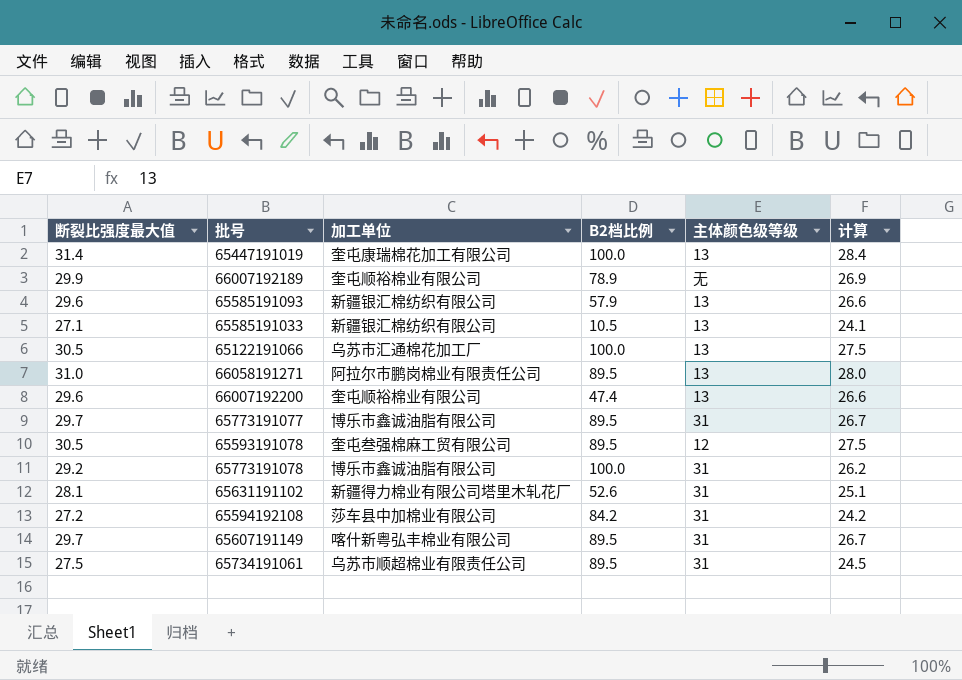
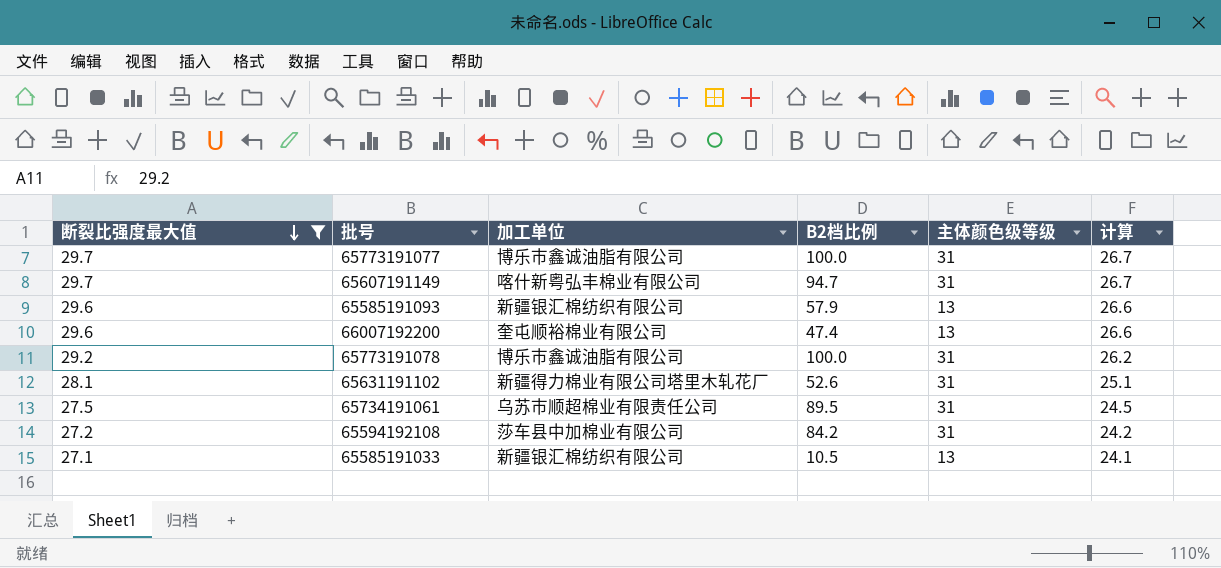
filter: none -> 断裂比强度最大值 <= 29.7
row order: none -> 断裂比强度最大值 descending
65773191077 | B2档比例: 89.5 -> 100.0
65607191149 | B2档比例: 89.5 -> 94.7

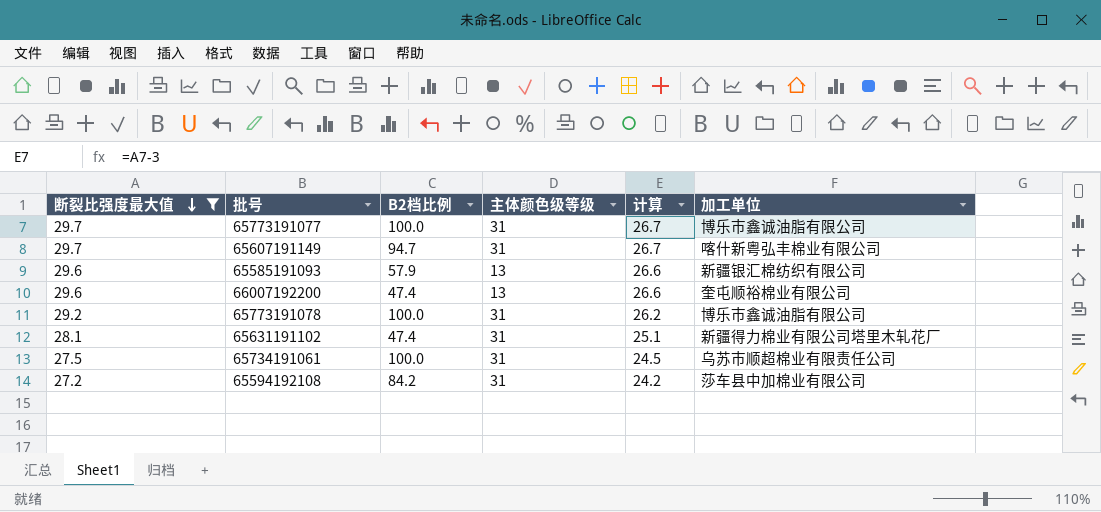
column 加工单位 | position: 3 -> 6
row 65585191033: 27.1 | 新疆银汇棉纺织有限公司 | 10.5 | 13 | 24.1 -> none
65631191102 | B2档比例: 52.6 -> 47.4
65734191061 | B2档比例: 89.5 -> 100.0

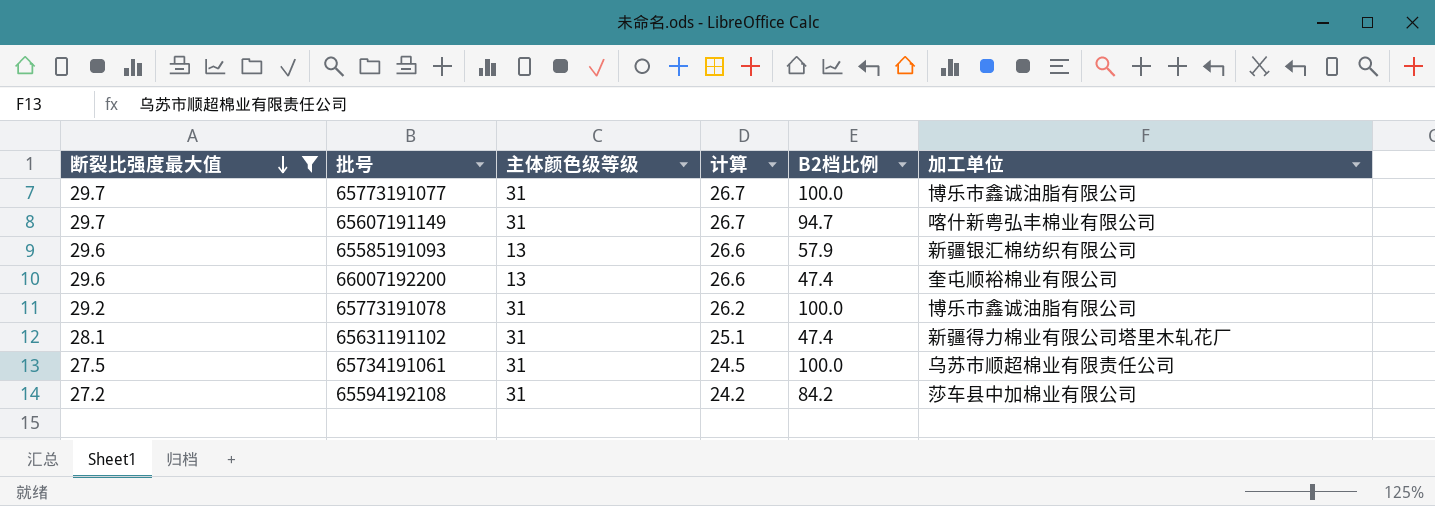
column B2档比例 | position: 3 -> 5

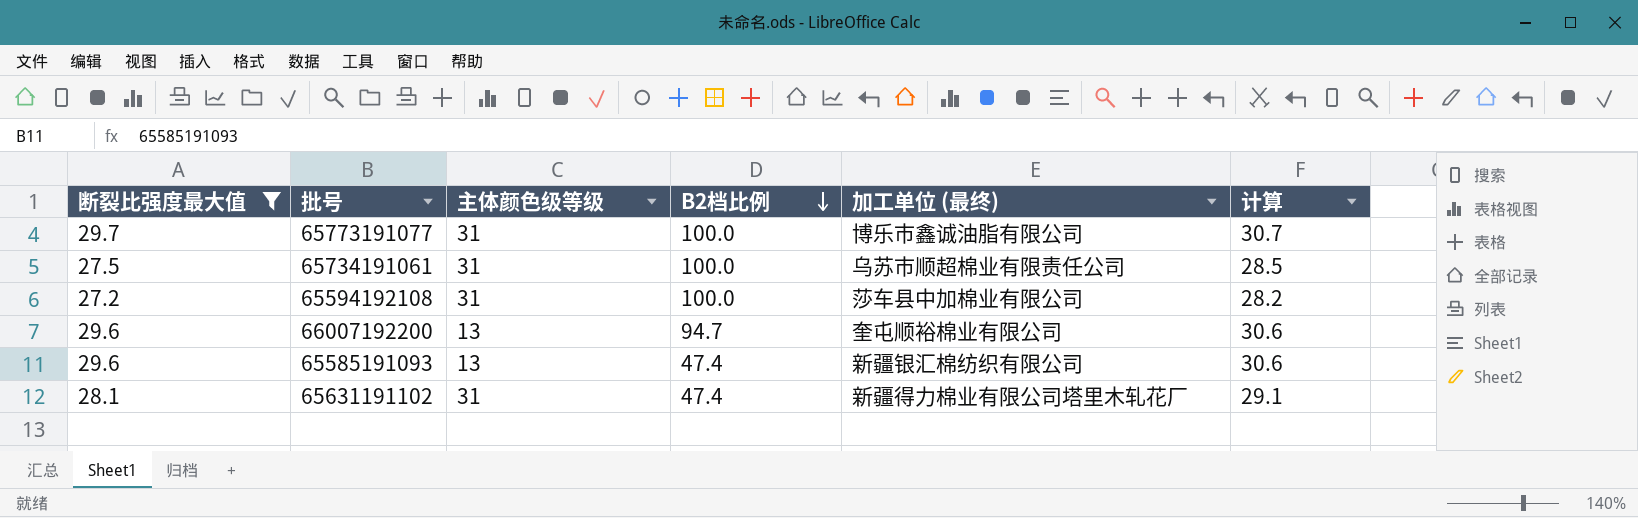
row order: 断裂比强度最大值 descending -> B2档比例 descending
column name: 加工单位 -> 加工单位 (最终)
column 计算 | formula: [断裂比强度最大值] - 3 -> [断裂比强度最大值] + 1
column 计算 | position: 4 -> 6
row 65607191149: 29.7 | 31 | 26.7 | 94.7 | 喀什新粤弘丰棉业有限公司 -> none
row 65773191078: 29.2 | 31 | 26.2 | 100.0 | 博乐市鑫诚油脂有限公司 -> none
65594192108 | B2档比例: 84.2 -> 100.0
66007192200 | B2档比例: 47.4 -> 94.7
65585191093 | B2档比例: 57.9 -> 47.4

